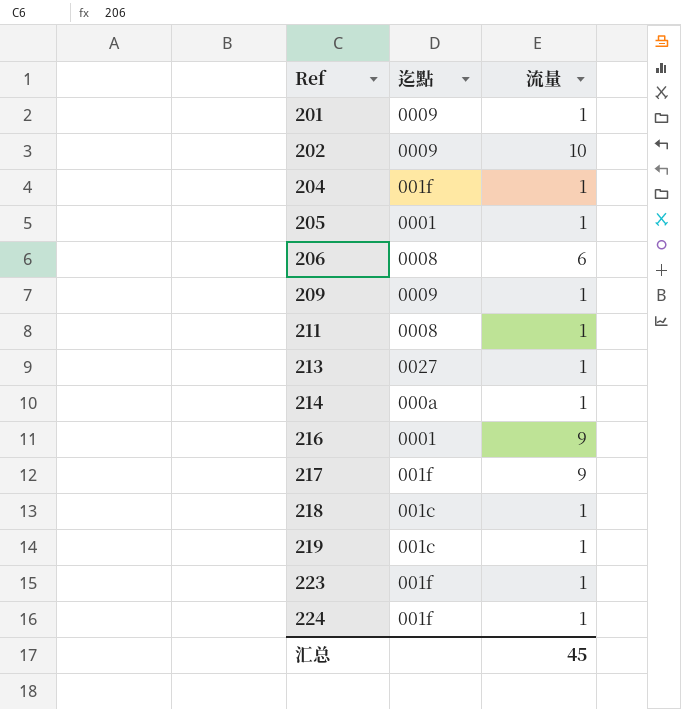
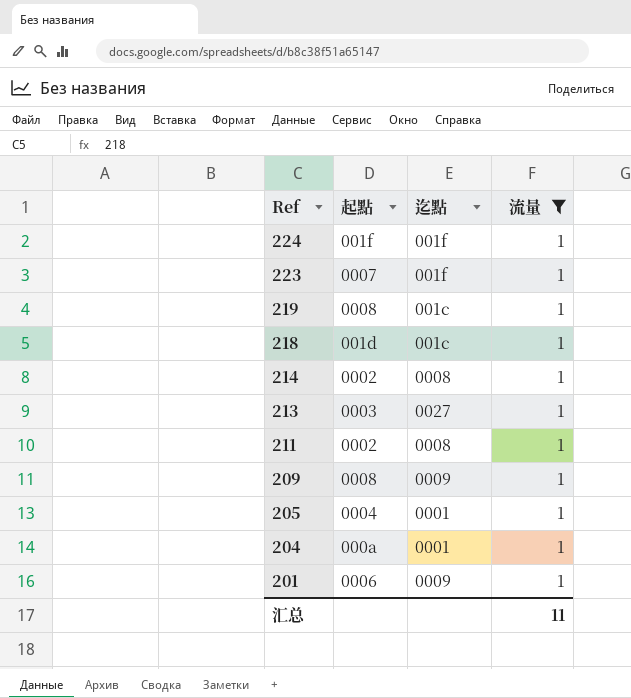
filter: none -> 流量 = 1
row order: Ref ascending -> Ref descending
column 起點 | position: none -> 2
214 | 迄點: 000a -> 0008
204 | 迄點: 001f -> 0001
汇总 | 流量: 45 -> 11

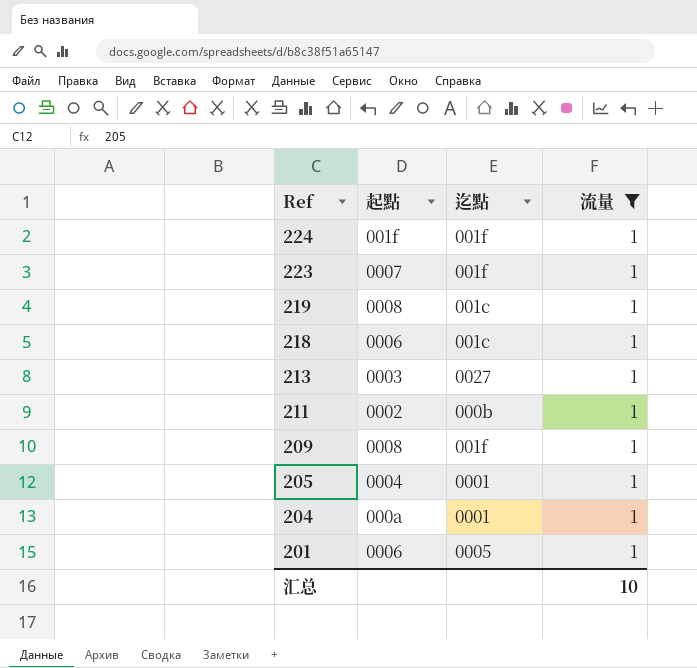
row 214: 0002 | 0008 | 1 -> none
218 | 起點: 001d -> 0006
211 | 迄點: 0008 -> 000b
209 | 迄點: 0009 -> 001f
201 | 迄點: 0009 -> 0005
汇总 | 流量: 11 -> 10

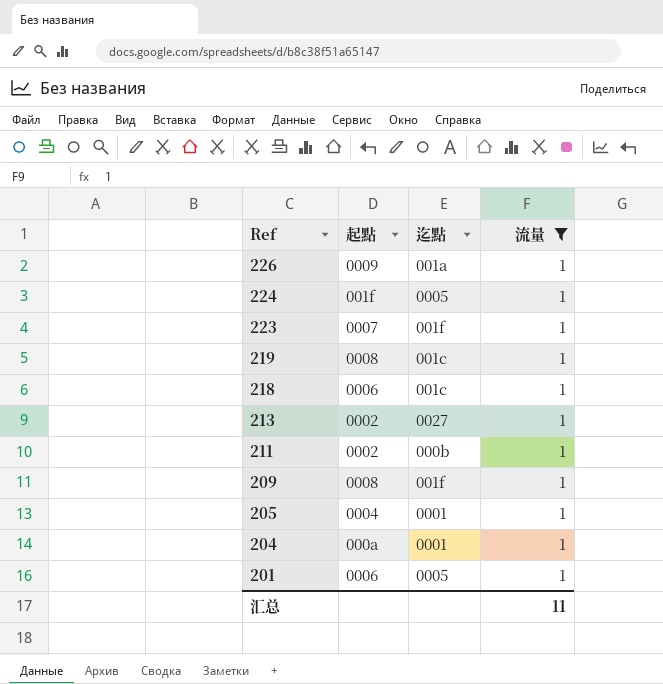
row 226: none -> 0009 | 001a | 1
224 | 迄點: 001f -> 0005
213 | 起點: 0003 -> 0002
汇总 | 流量: 10 -> 11

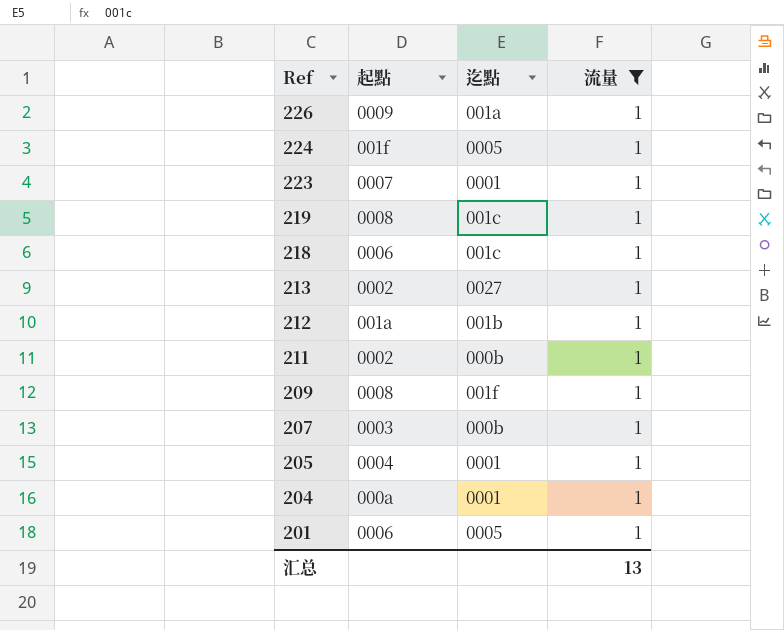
223 | 迄點: 001f -> 0001
row 212: none -> 001a | 001b | 1
row 207: none -> 0003 | 000b | 1
汇总 | 流量: 11 -> 13

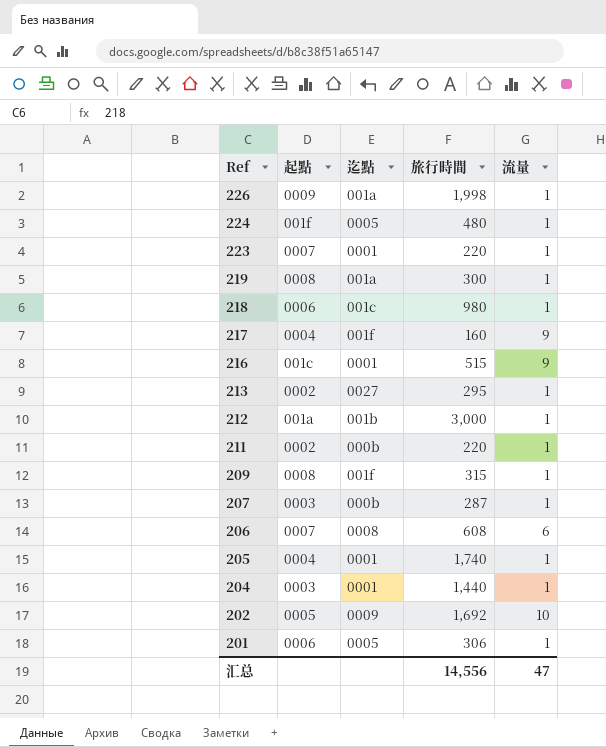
filter: 流量 = 1 -> none
column 旅行時間 | position: none -> 4
219 | 迄點: 001c -> 001a
204 | 起點: 000a -> 0003
汇总 | 流量: 13 -> 47

